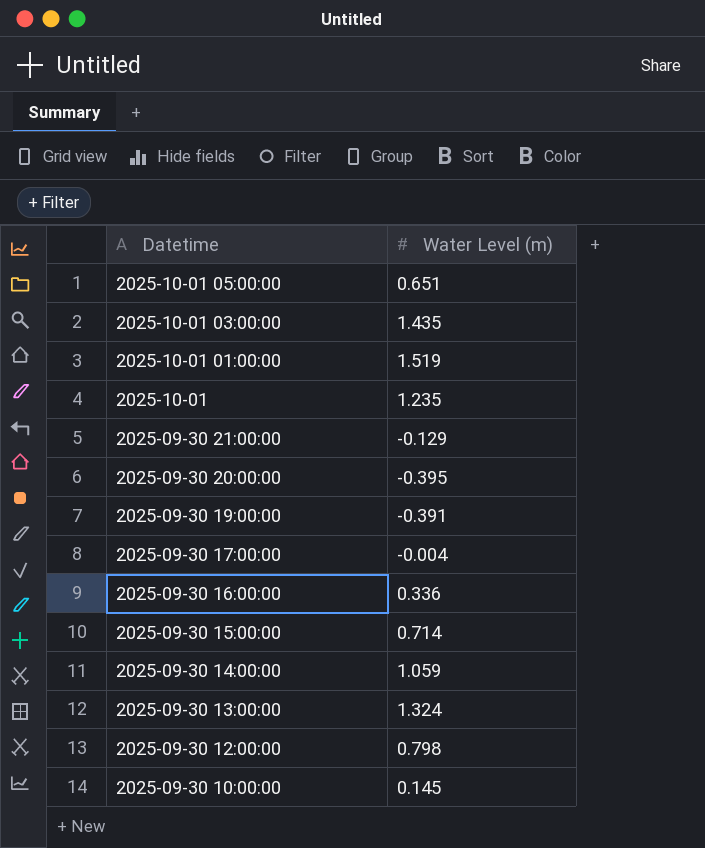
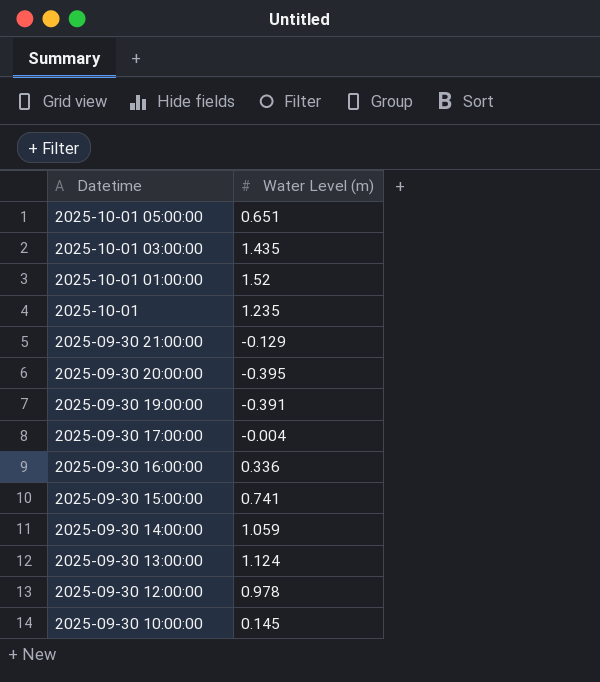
2025-10-01 01:00:00 | Water Level (m): 1.519 -> 1.52
2025-09-30 15:00:00 | Water Level (m): 0.714 -> 0.741
2025-09-30 13:00:00 | Water Level (m): 1.324 -> 1.124
2025-09-30 12:00:00 | Water Level (m): 0.798 -> 0.978

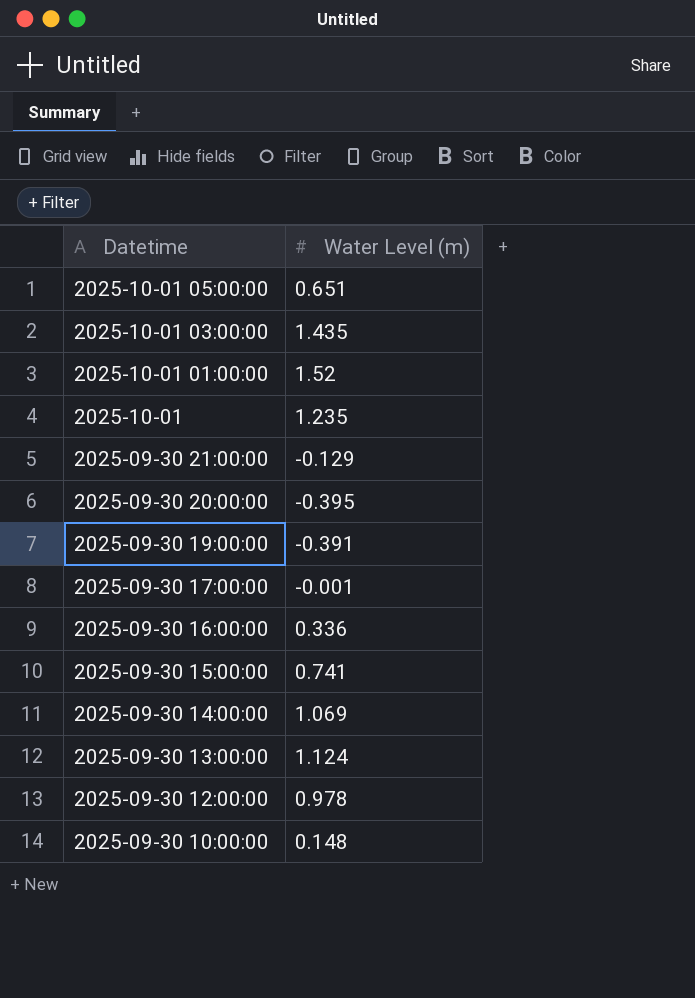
2025-09-30 17:00:00 | Water Level (m): -0.004 -> -0.001
2025-09-30 14:00:00 | Water Level (m): 1.059 -> 1.069
2025-09-30 10:00:00 | Water Level (m): 0.145 -> 0.148

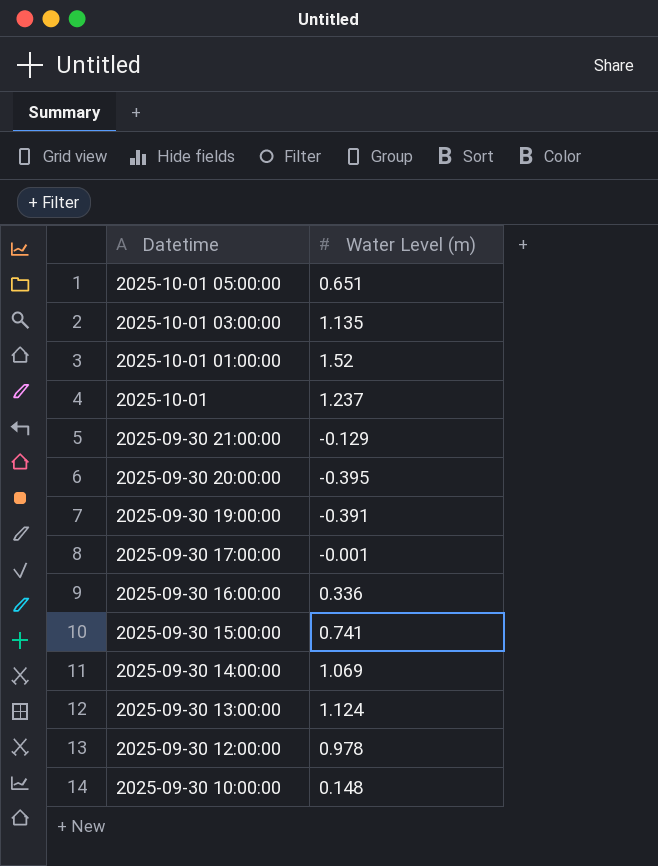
2025-10-01 03:00:00 | Water Level (m): 1.435 -> 1.135
2025-10-01 | Water Level (m): 1.235 -> 1.237

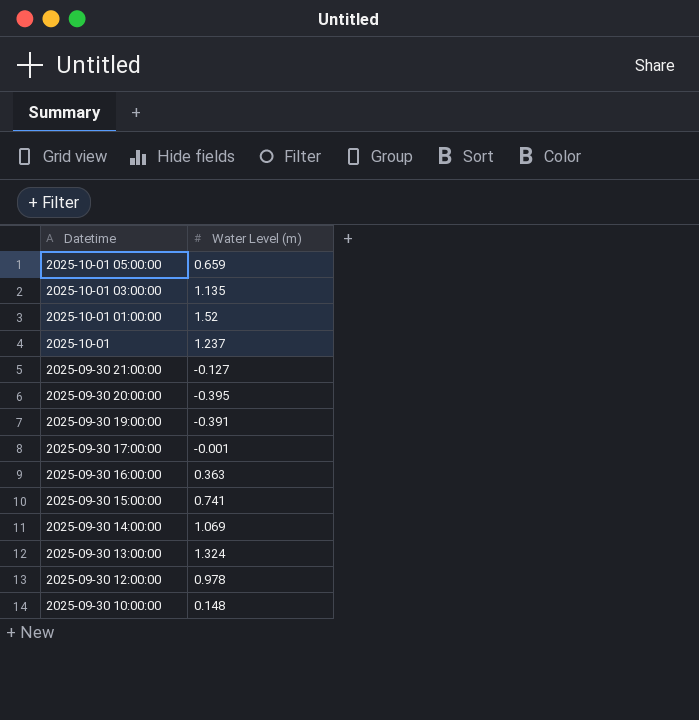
2025-10-01 05:00:00 | Water Level (m): 0.651 -> 0.659
2025-09-30 21:00:00 | Water Level (m): -0.129 -> -0.127
2025-09-30 16:00:00 | Water Level (m): 0.336 -> 0.363
2025-09-30 13:00:00 | Water Level (m): 1.124 -> 1.324

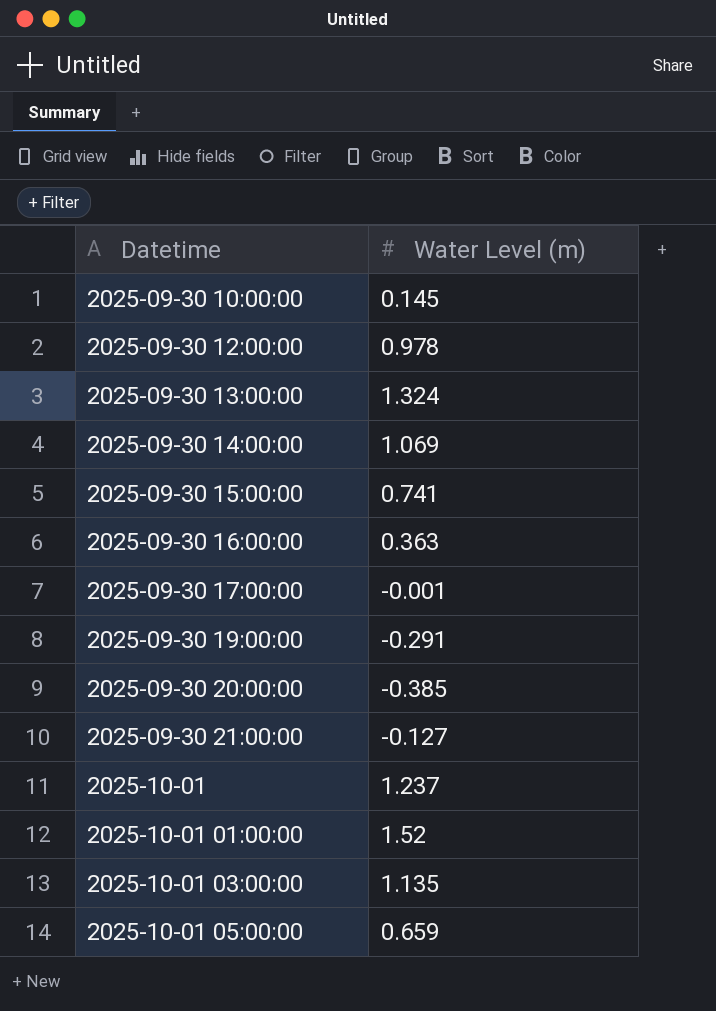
row order: Datetime descending -> Datetime ascending
2025-09-30 10:00:00 | Water Level (m): 0.148 -> 0.145
2025-09-30 19:00:00 | Water Level (m): -0.391 -> -0.291
2025-09-30 20:00:00 | Water Level (m): -0.395 -> -0.385

